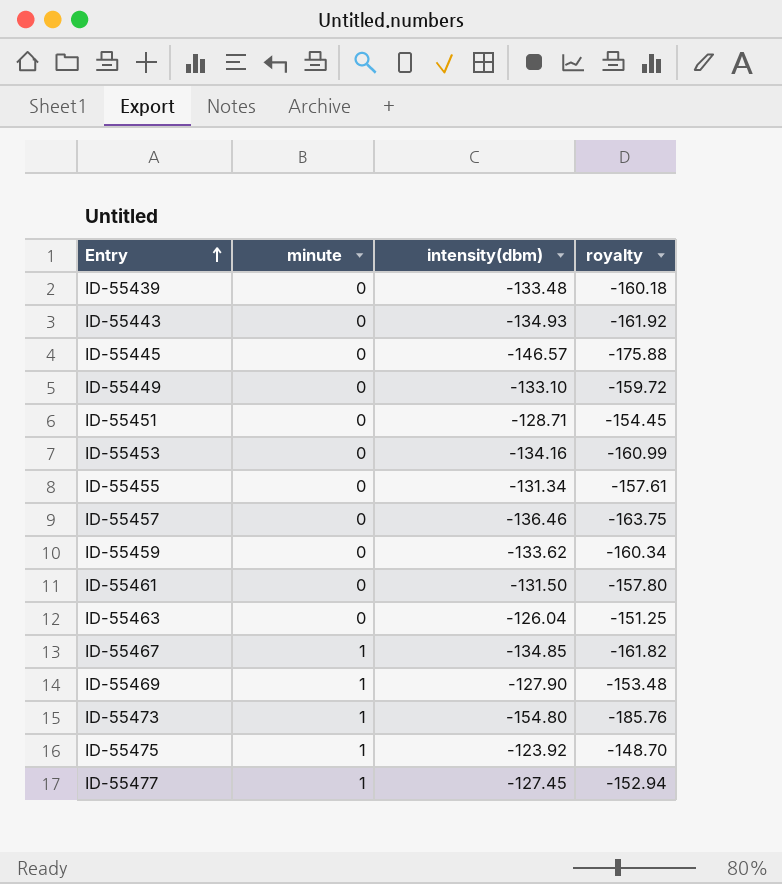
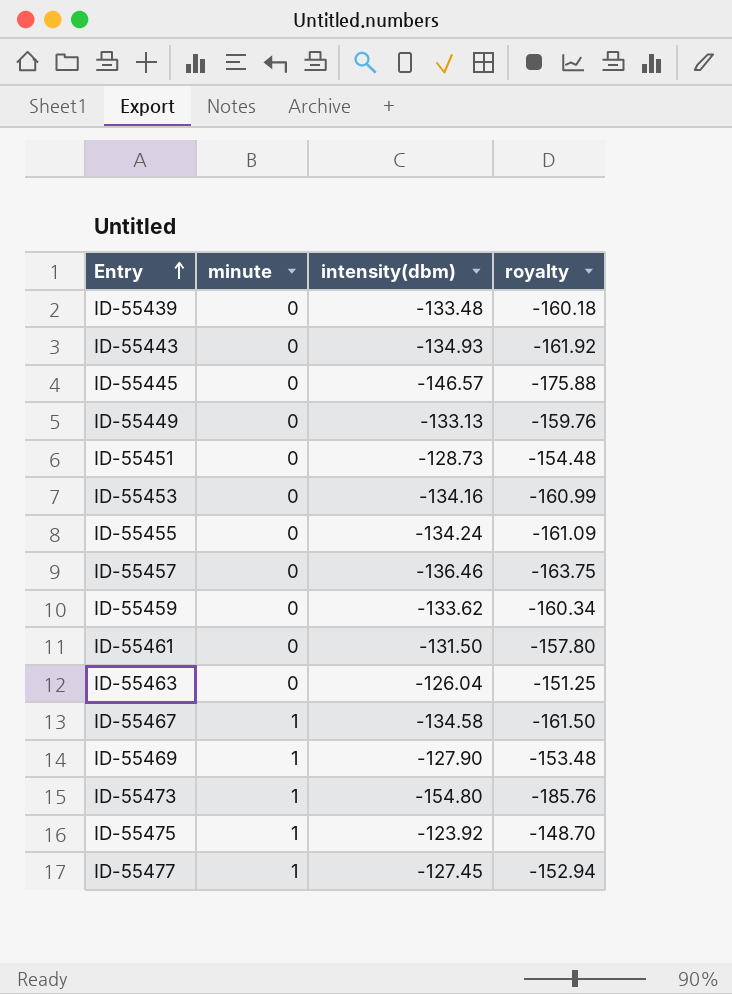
ID-55449 | intensity(dbm): -133.10 -> -133.13
ID-55449 | royalty: -159.72 -> -159.76
ID-55451 | intensity(dbm): -128.71 -> -128.73
ID-55451 | royalty: -154.45 -> -154.48
ID-55455 | intensity(dbm): -131.34 -> -134.24
ID-55455 | royalty: -157.61 -> -161.09
ID-55467 | intensity(dbm): -134.85 -> -134.58
ID-55467 | royalty: -161.82 -> -161.50

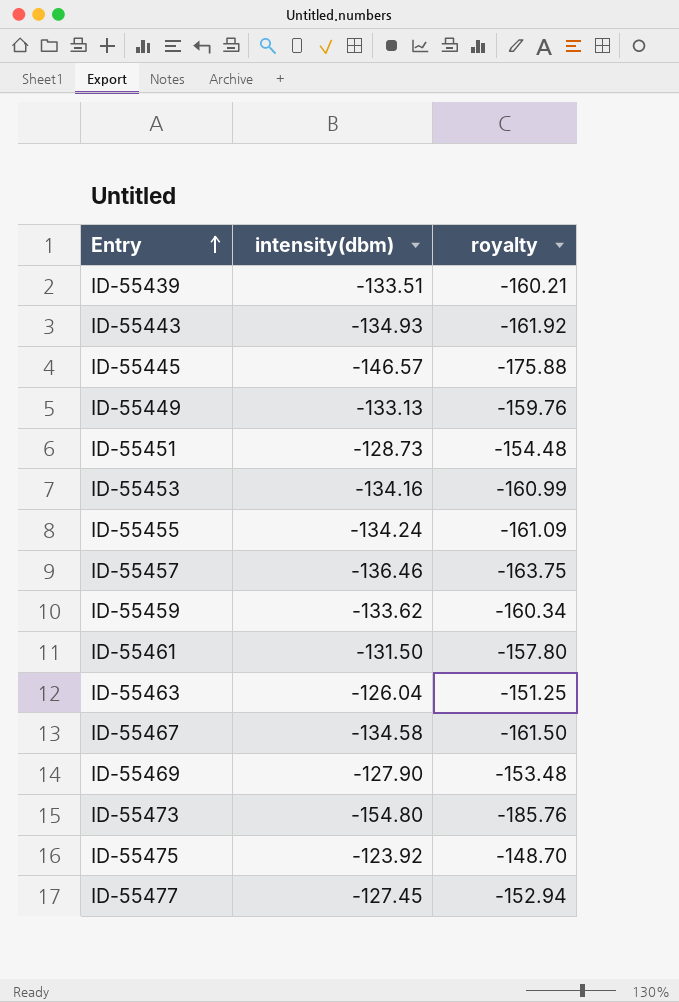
column minute | position: 2 -> none
ID-55439 | intensity(dbm): -133.48 -> -133.51
ID-55439 | royalty: -160.18 -> -160.21

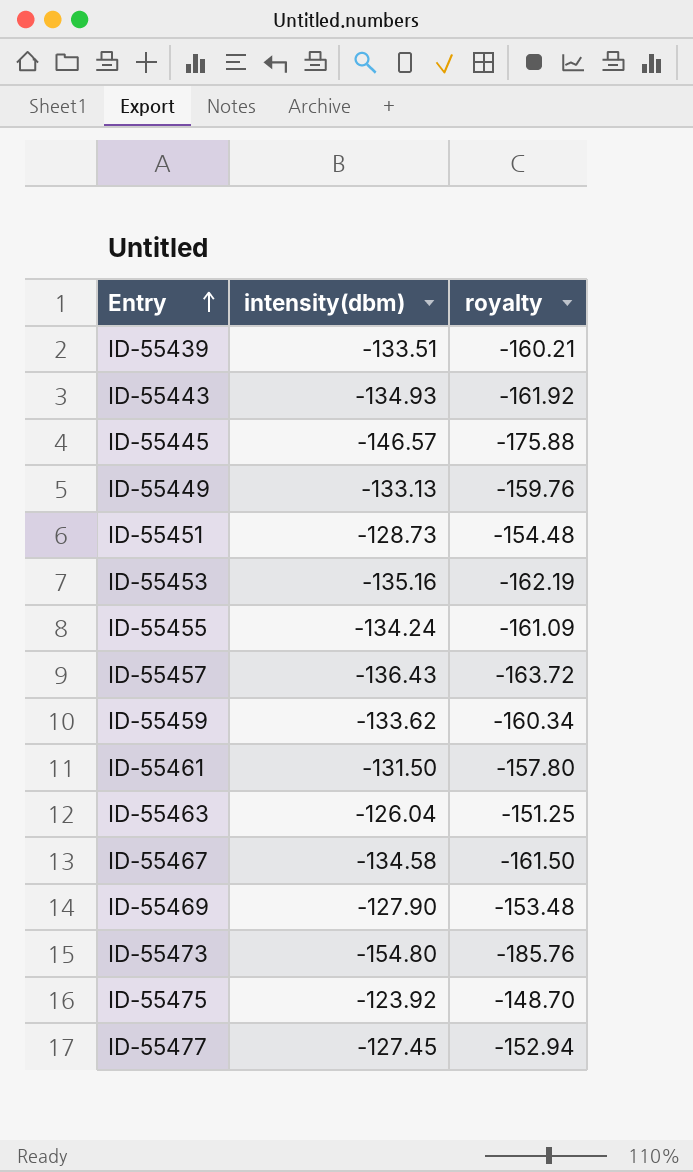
ID-55453 | intensity(dbm): -134.16 -> -135.16
ID-55453 | royalty: -160.99 -> -162.19
ID-55457 | intensity(dbm): -136.46 -> -136.43
ID-55457 | royalty: -163.75 -> -163.72

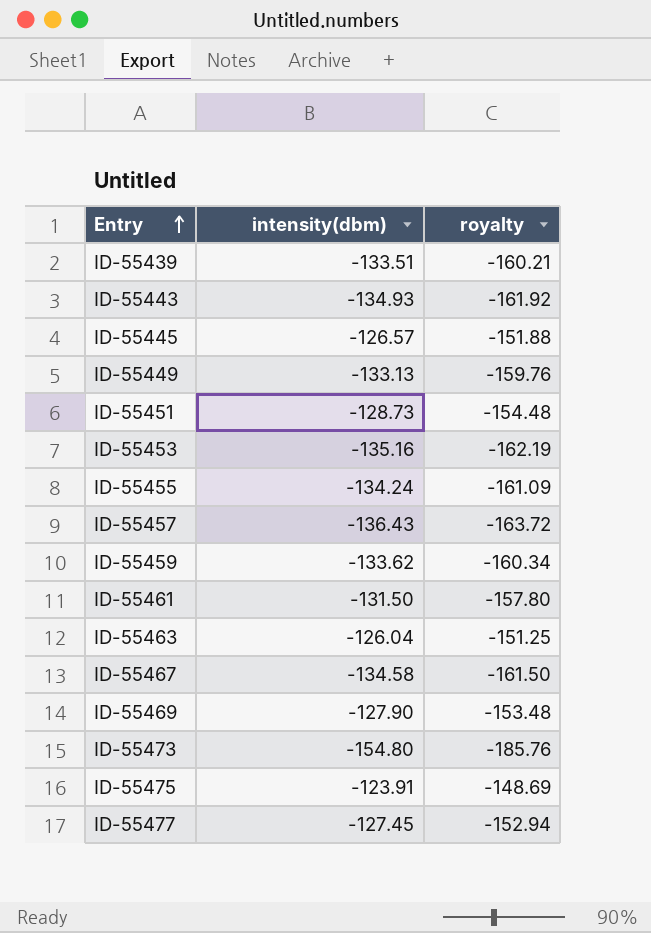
ID-55445 | intensity(dbm): -146.57 -> -126.57
ID-55445 | royalty: -175.88 -> -151.88
ID-55475 | intensity(dbm): -123.92 -> -123.91
ID-55475 | royalty: -148.70 -> -148.69

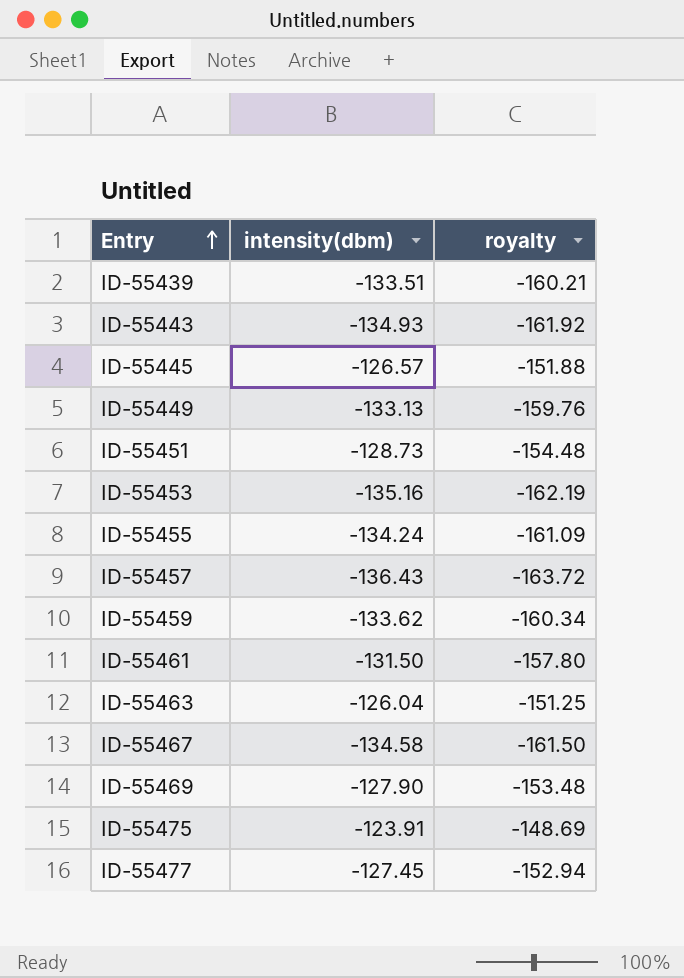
row ID-55473: -154.80 | -185.76 -> none

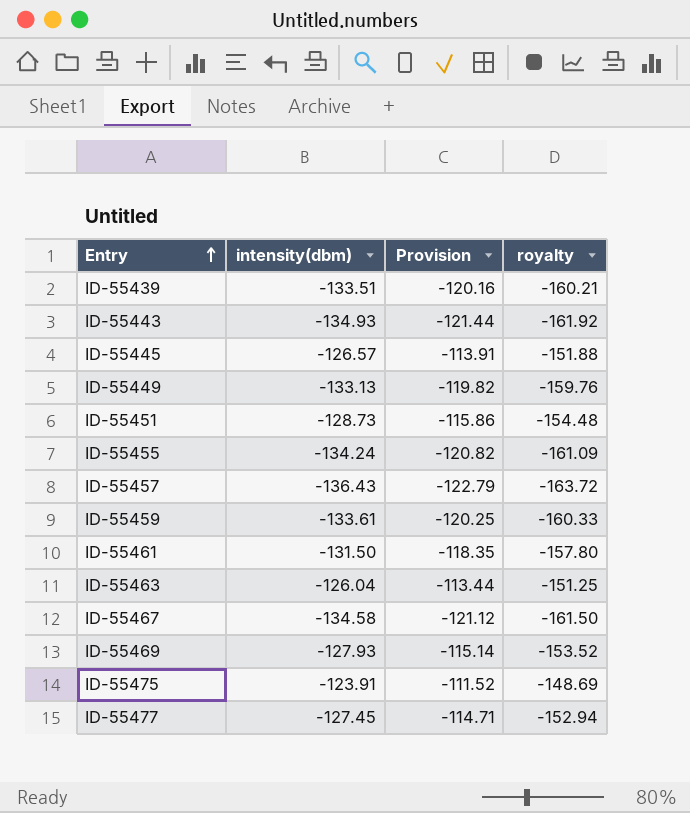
column Provision | formula: none -> [intensity(dbm)] * 0.9
row ID-55453: -135.16 | -162.19 -> none
ID-55459 | intensity(dbm): -133.62 -> -133.61
ID-55459 | royalty: -160.34 -> -160.33
ID-55469 | intensity(dbm): -127.90 -> -127.93
ID-55469 | royalty: -153.48 -> -153.52

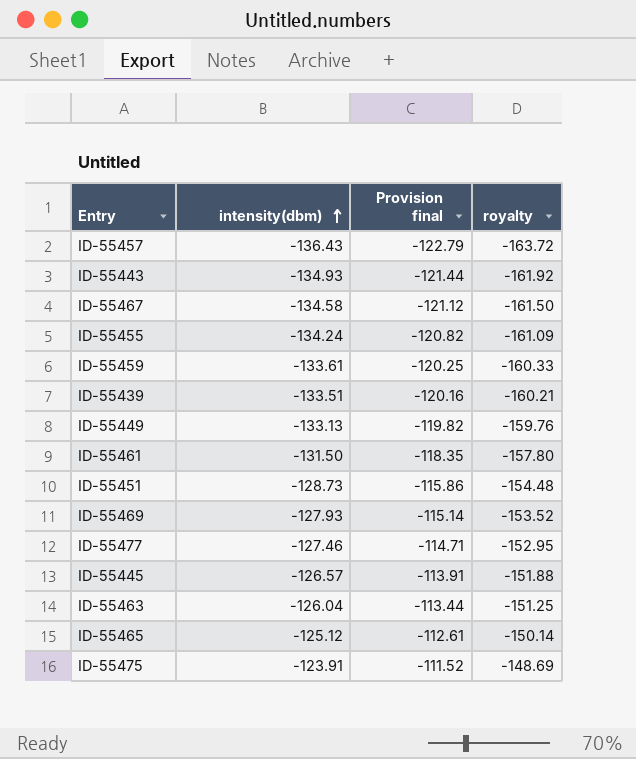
row order: Entry ascending -> intensity(dbm) ascending
column name: Provision -> Provision final
ID-55477 | intensity(dbm): -127.45 -> -127.46
ID-55477 | royalty: -152.94 -> -152.95
row ID-55465: none -> -125.12 | -112.61 | -150.14

